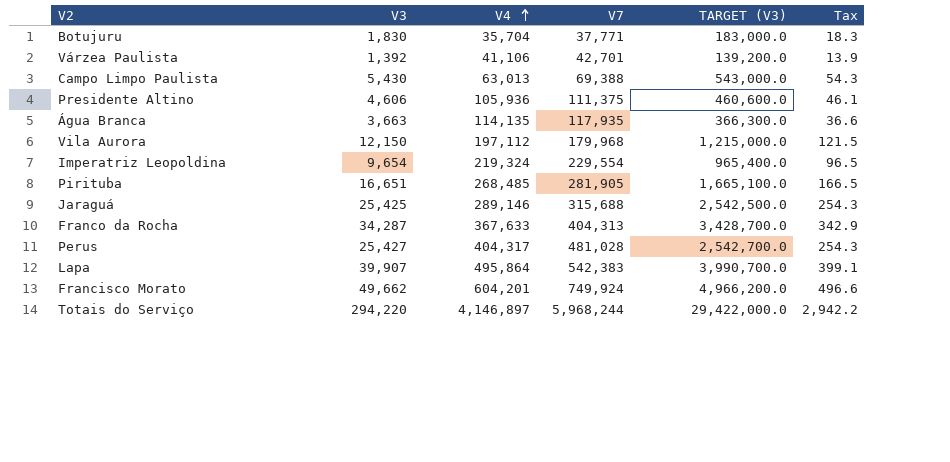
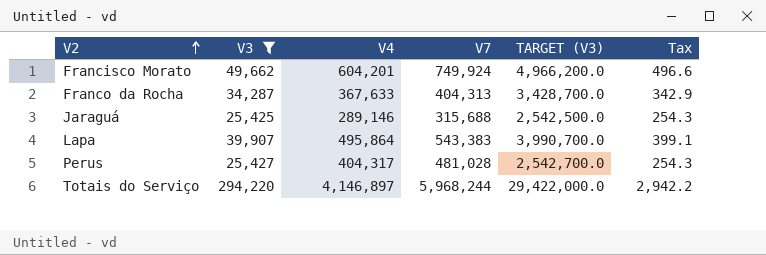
filter: none -> V3 >= 25,425
row order: V4 ascending -> V2 ascending
Lapa | V7: 542,383 -> 543,383

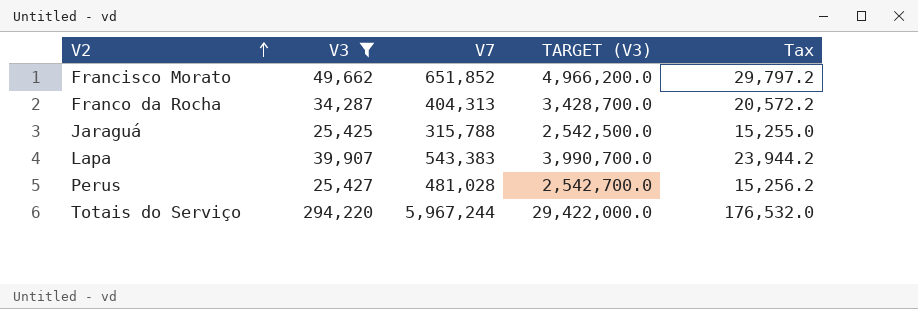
column V4 | position: 3 -> none
column Tax | formula: [V3] * 0.01 -> [V3] * 0.6
Francisco Morato | V7: 749,924 -> 651,852
Jaraguá | V7: 315,688 -> 315,788
Totais do Serviço | V7: 5,968,244 -> 5,967,244

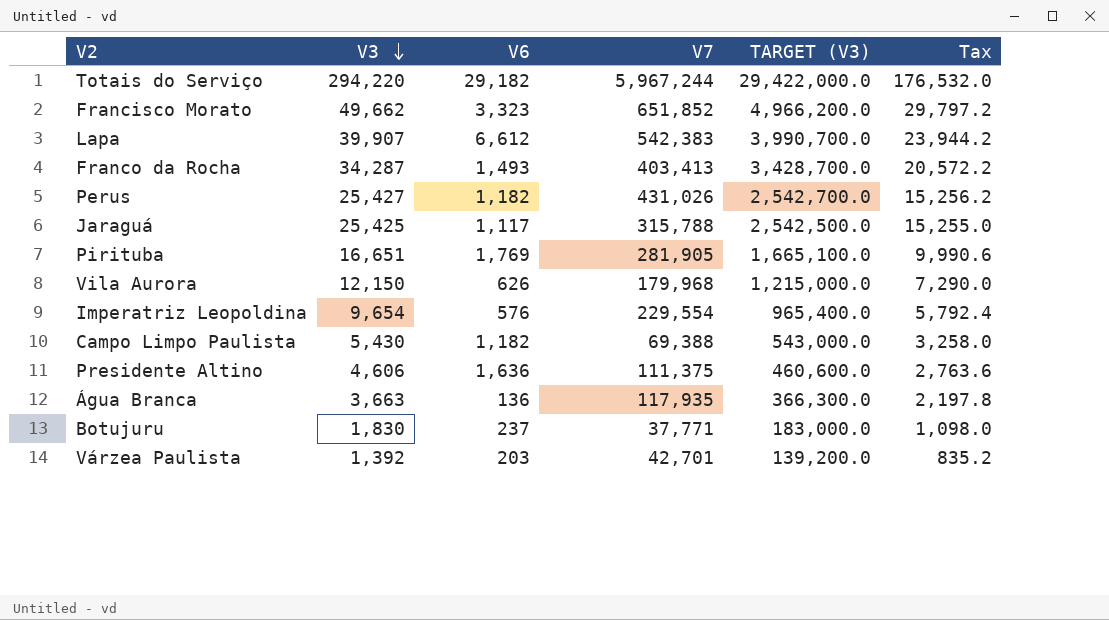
filter: V3 >= 25,425 -> none
row order: V2 ascending -> V3 descending
column V6 | position: none -> 3
Lapa | V7: 543,383 -> 542,383
Franco da Rocha | V7: 404,313 -> 403,413
Perus | V7: 481,028 -> 431,026

